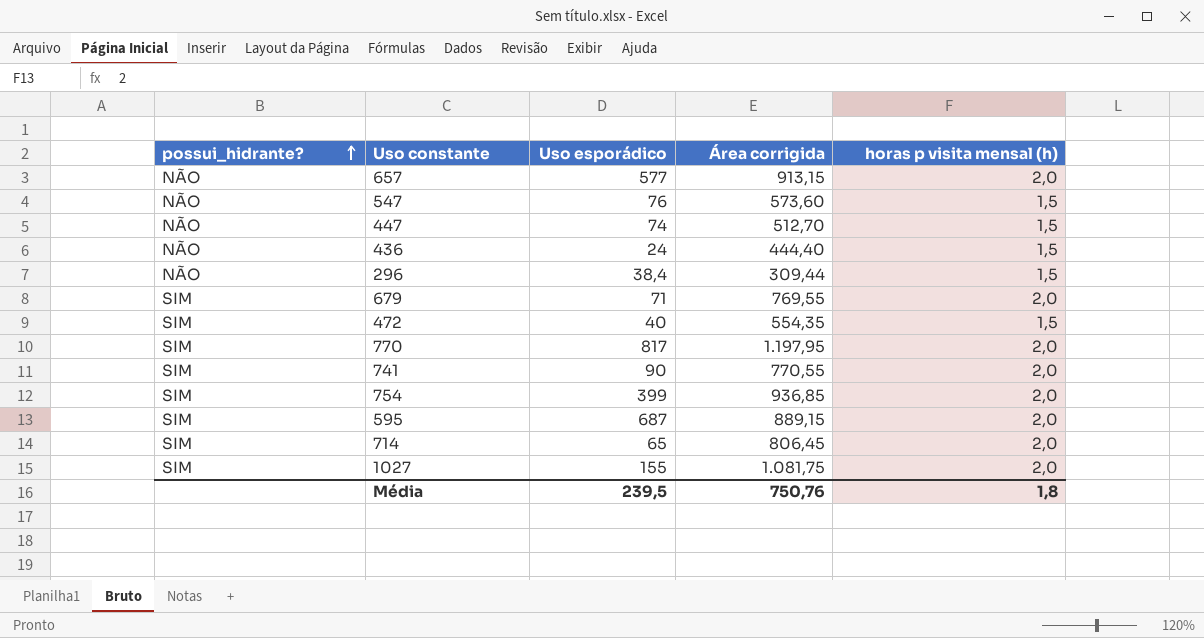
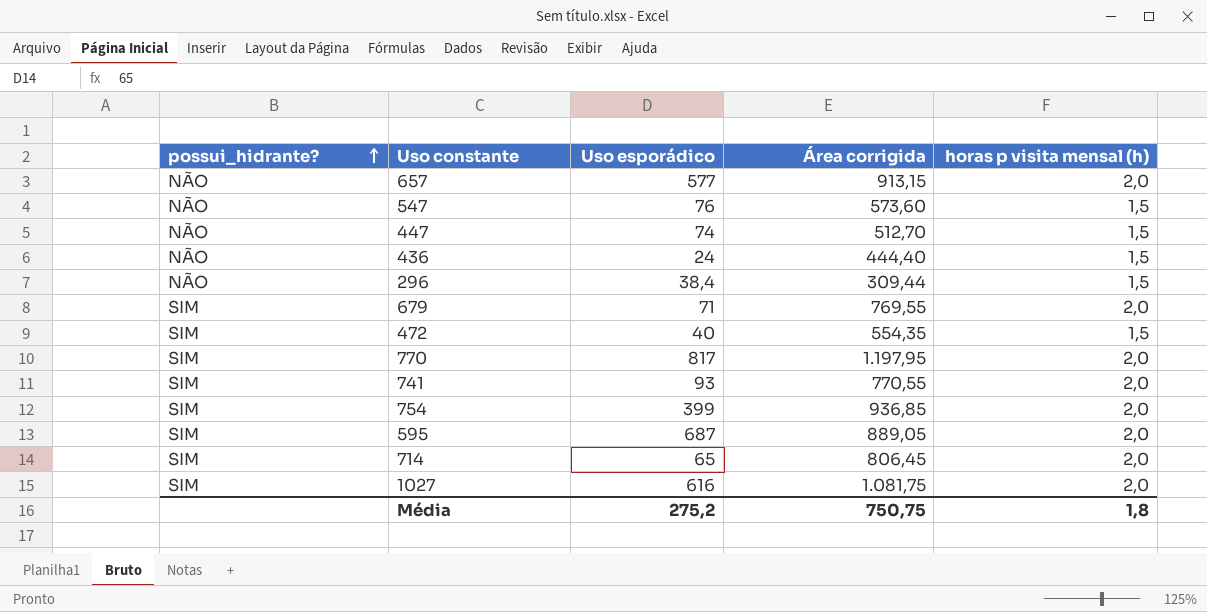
741 | Uso esporádico: 90 -> 93
595 | Área corrigida: 889,15 -> 889,05
1027 | Uso esporádico: 155 -> 616
Média | Uso esporádico: 239,5 -> 275,2
Média | Área corrigida: 750,76 -> 750,75

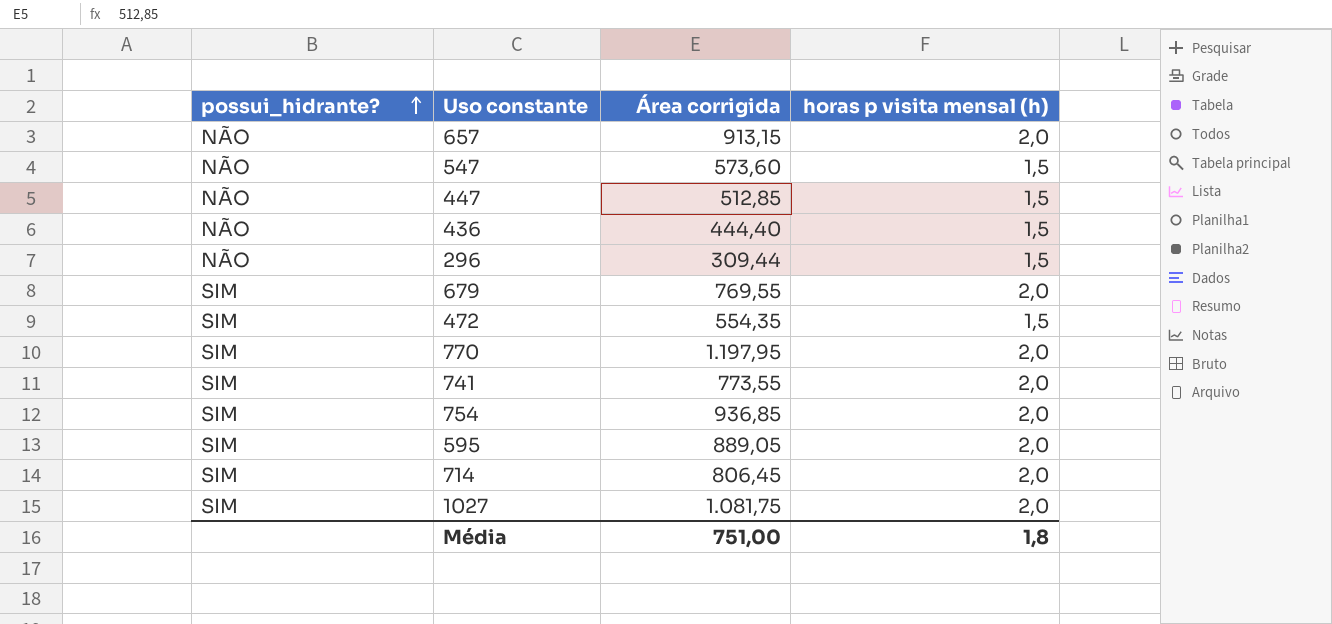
column Uso esporádico | position: 3 -> none
447 | Área corrigida: 512,70 -> 512,85
741 | Área corrigida: 770,55 -> 773,55
Média | Área corrigida: 750,75 -> 751,00

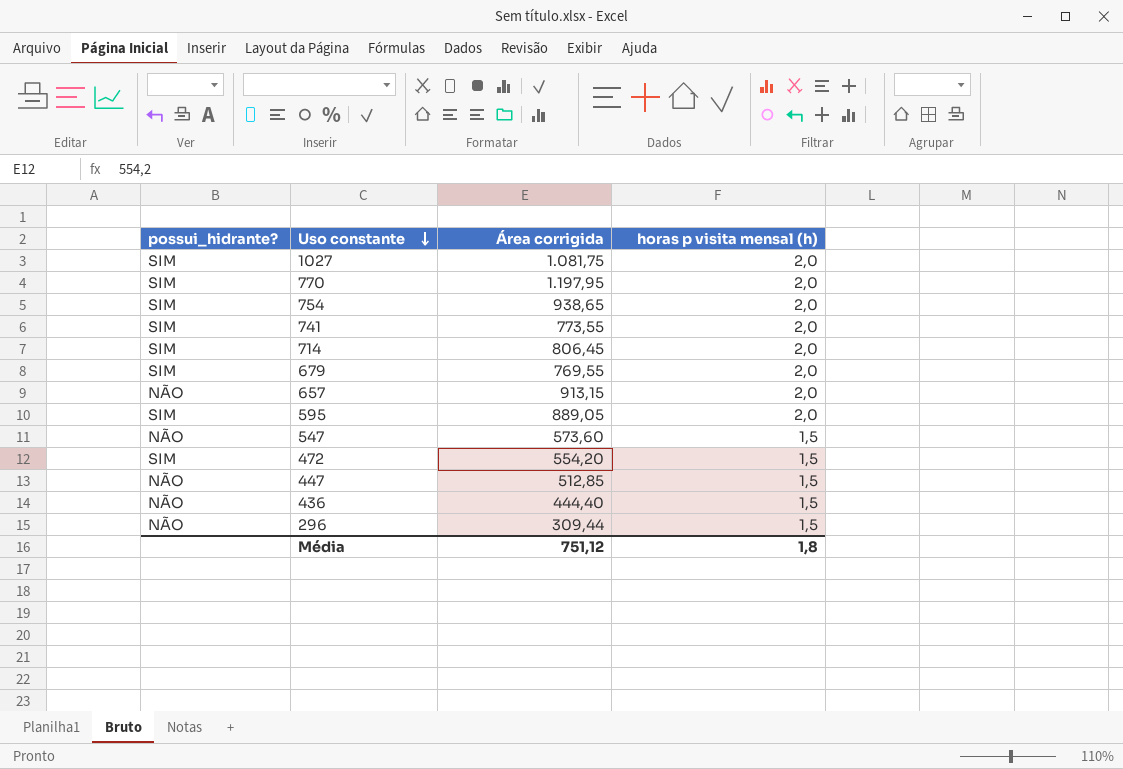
row order: possui_hidrante? ascending -> Uso constante descending
754 | Área corrigida: 936,85 -> 938,65
472 | Área corrigida: 554,35 -> 554,20
Média | Área corrigida: 751,00 -> 751,12

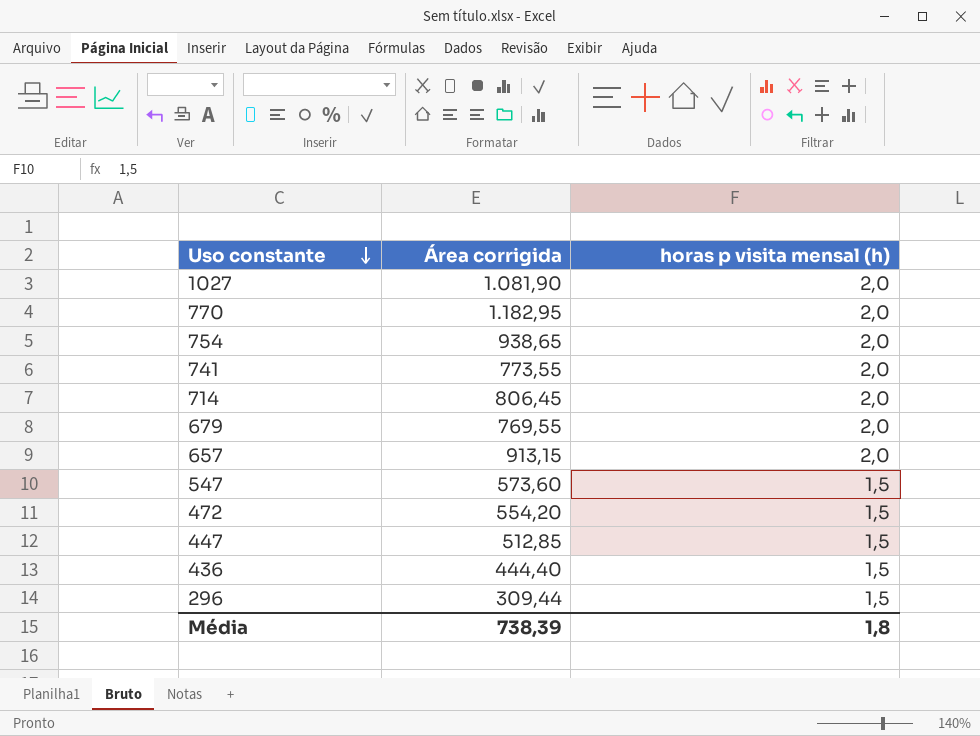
column possui_hidrante? | position: 1 -> none
row 595: SIM | 889,05 | 2,0 -> none
1027 | Área corrigida: 1.081,75 -> 1.081,90
770 | Área corrigida: 1.197,95 -> 1.182,95
Média | Área corrigida: 751,12 -> 738,39

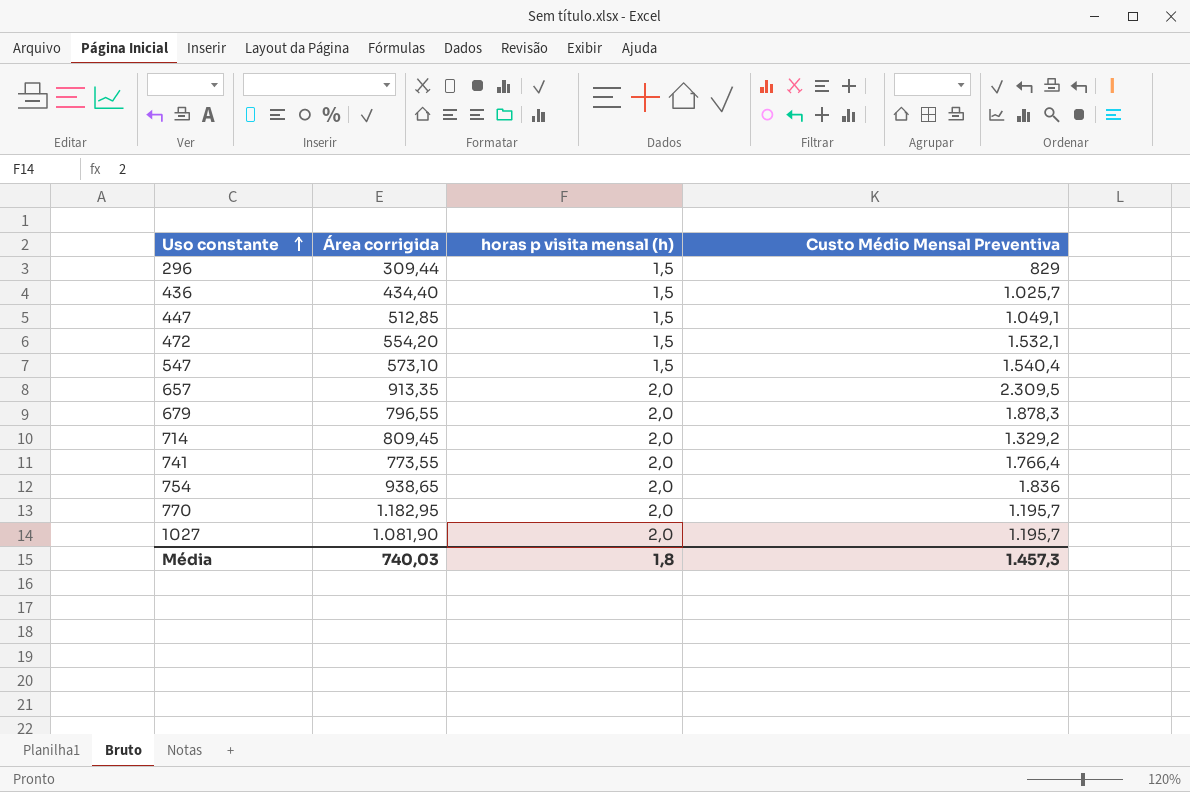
row order: Uso constante descending -> Uso constante ascending
column Custo Médio Mensal Preventiva | position: none -> 4
436 | Área corrigida: 444,40 -> 434,40
547 | Área corrigida: 573,60 -> 573,10
657 | Área corrigida: 913,15 -> 913,35
679 | Área corrigida: 769,55 -> 796,55
714 | Área corrigida: 806,45 -> 809,45
Média | Área corrigida: 738,39 -> 740,03

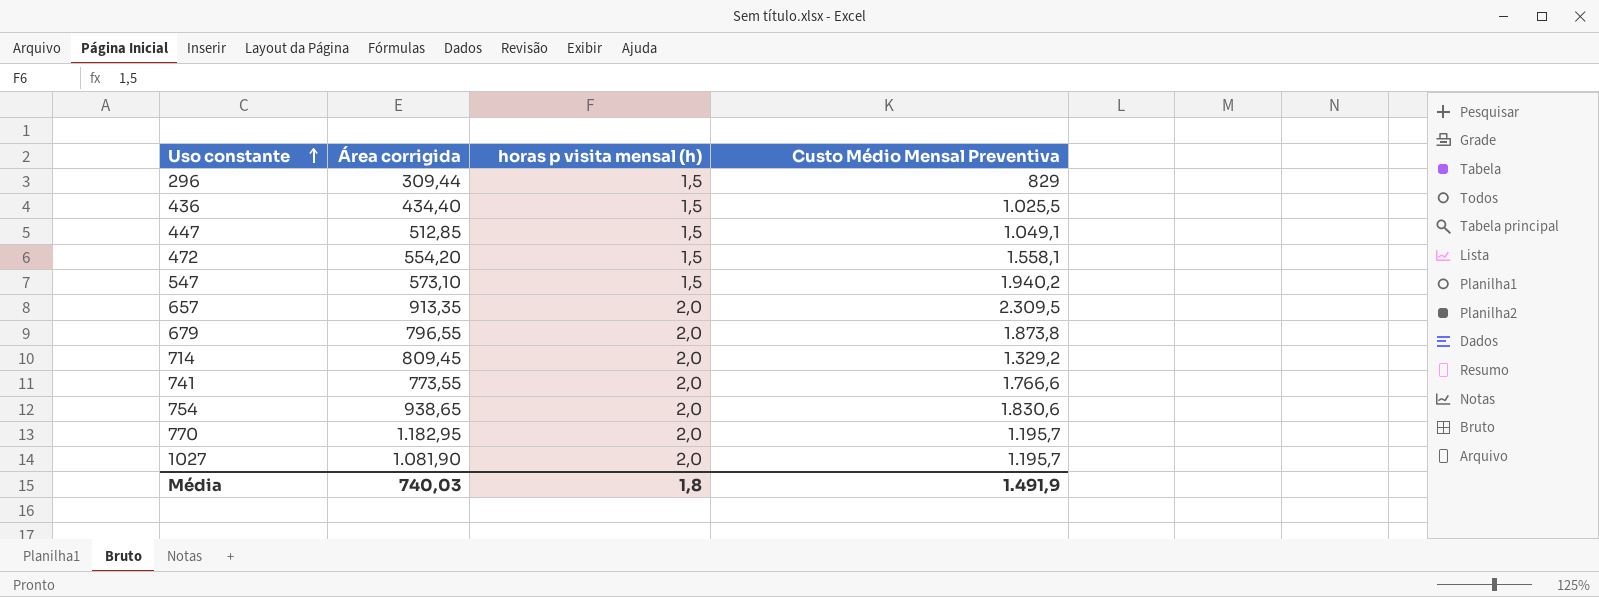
436 | Custo Médio Mensal Preventiva: 1.025,7 -> 1.025,5
472 | Custo Médio Mensal Preventiva: 1.532,1 -> 1.558,1
547 | Custo Médio Mensal Preventiva: 1.540,4 -> 1.940,2
679 | Custo Médio Mensal Preventiva: 1.878,3 -> 1.873,8
741 | Custo Médio Mensal Preventiva: 1.766,4 -> 1.766,6
754 | Custo Médio Mensal Preventiva: 1.836 -> 1.830,6
Média | Custo Médio Mensal Preventiva: 1.457,3 -> 1.491,9

